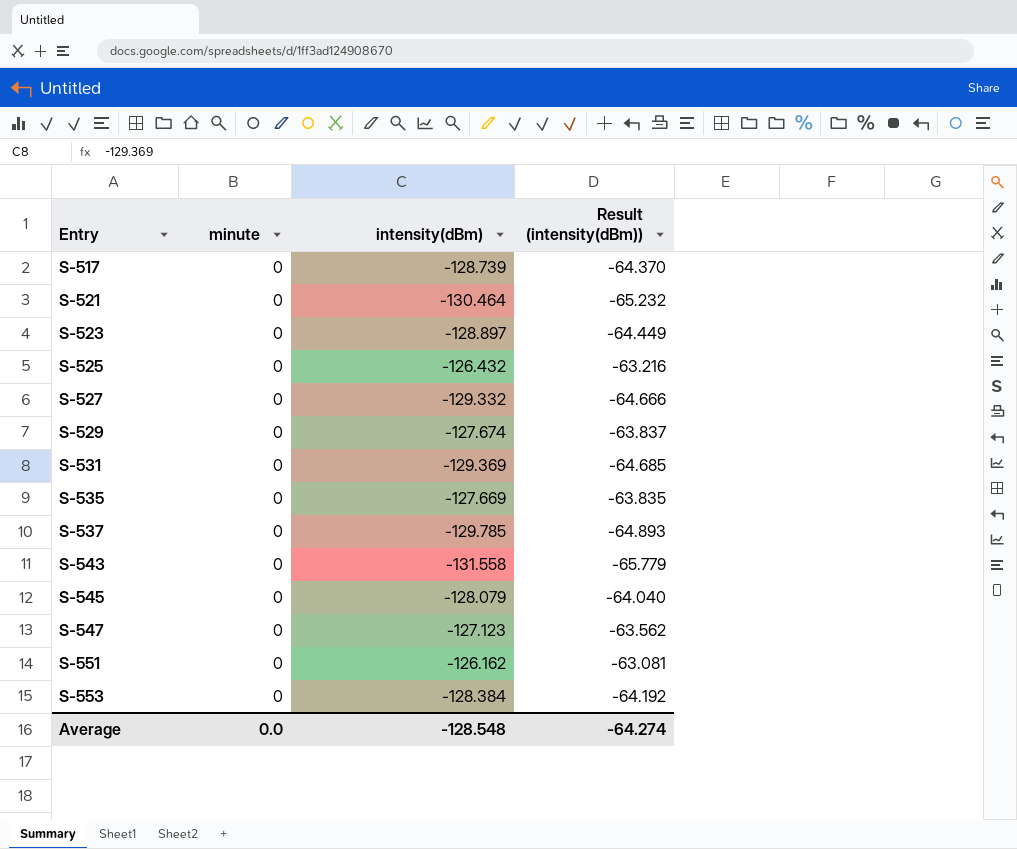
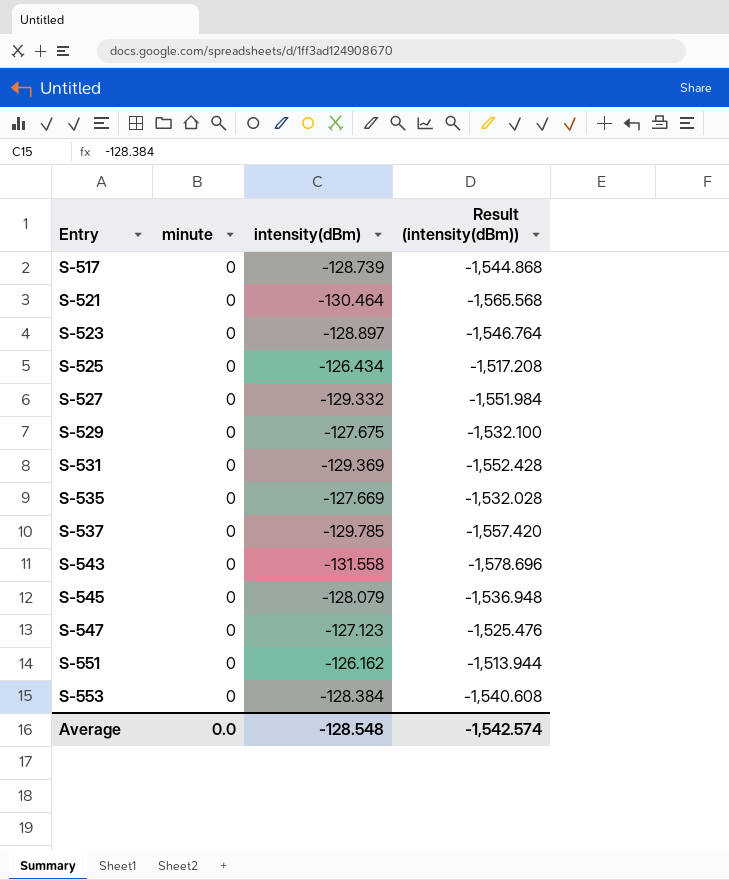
column Result (intensity(dBm)) | formula: [intensity(dBm)] * 0.5 -> [intensity(dBm)] * 12
S-525 | intensity(dBm): -126.432 -> -126.434
S-529 | intensity(dBm): -127.674 -> -127.675
Average | Result (intensity(dBm)): -64.274 -> -1,542.574

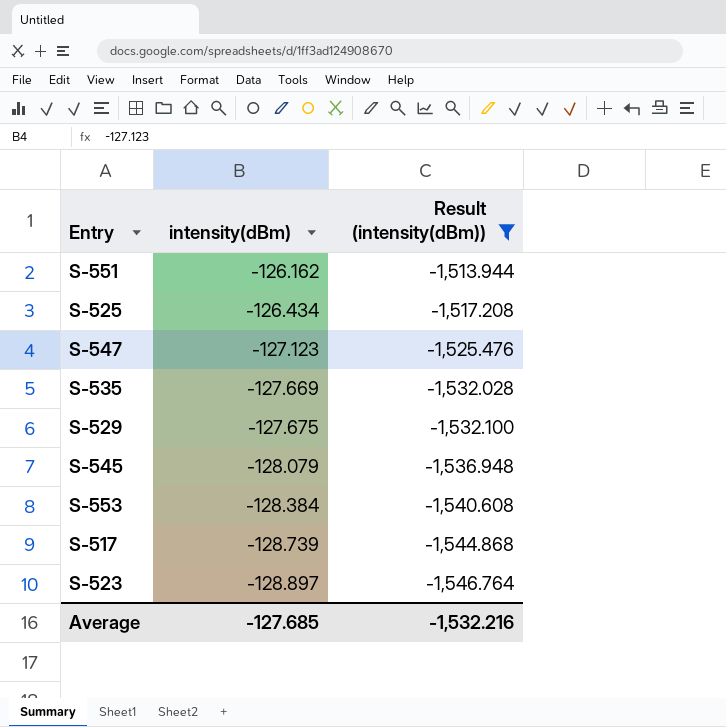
filter: none -> Result (intensity(dBm)) >= -1,546.764
row order: Entry ascending -> intensity(dBm) descending
column minute | position: 2 -> none
Average | intensity(dBm): -128.548 -> -127.685
Average | Result (intensity(dBm)): -1,542.574 -> -1,532.216

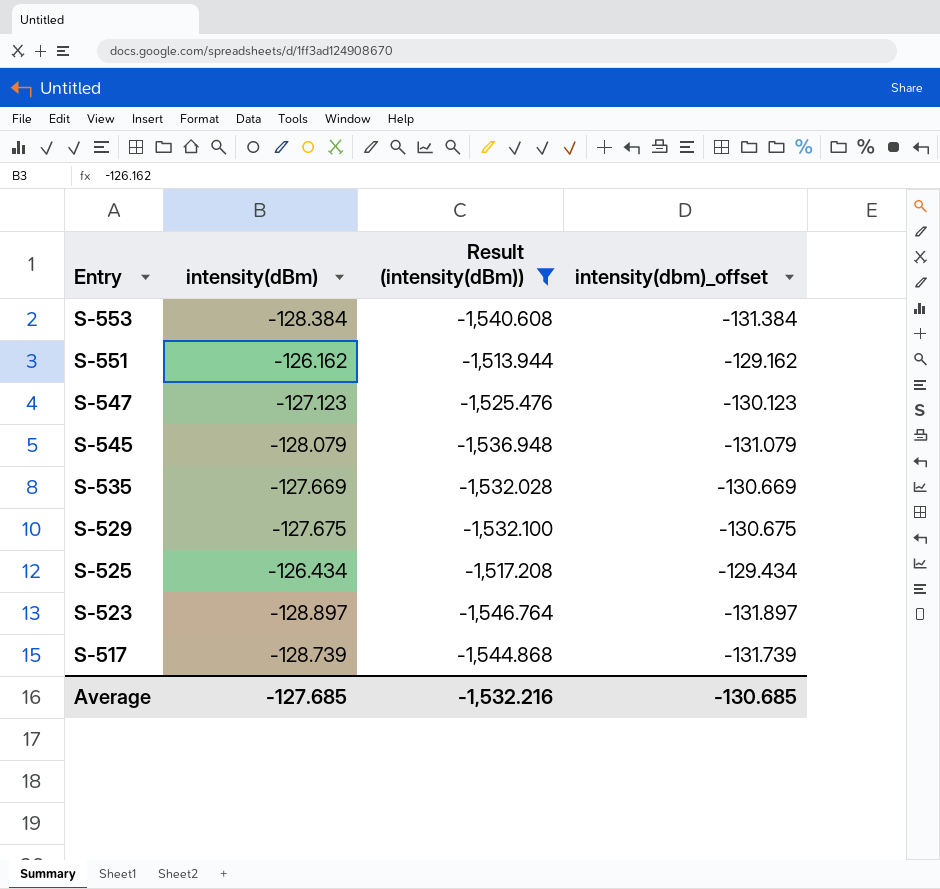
row order: intensity(dBm) descending -> Entry descending
column intensity(dbm)_offset | formula: none -> [intensity(dBm)] - 3

